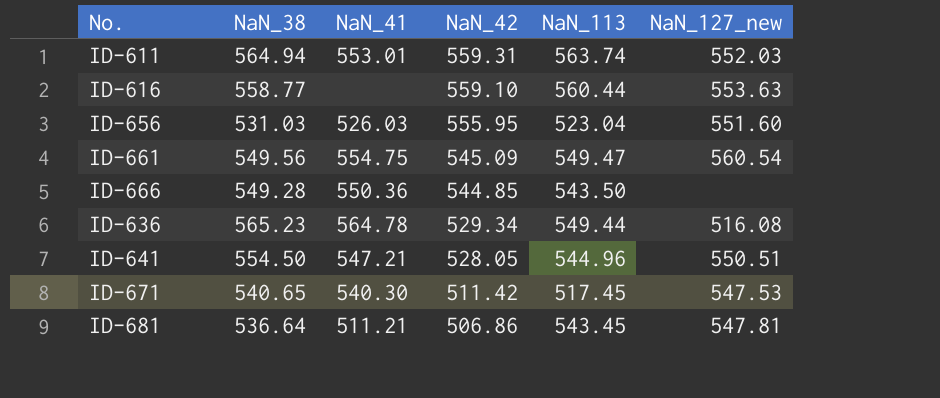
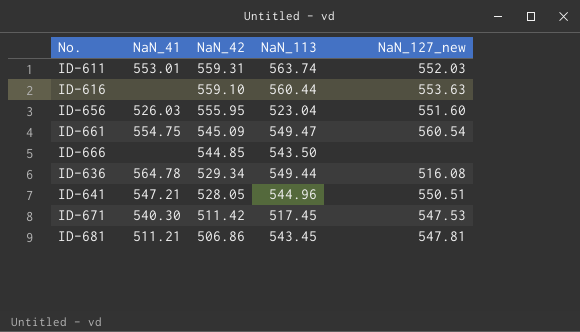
column NaN_38 | position: 2 -> none
ID-666 | NaN_41: 550.36 -> none

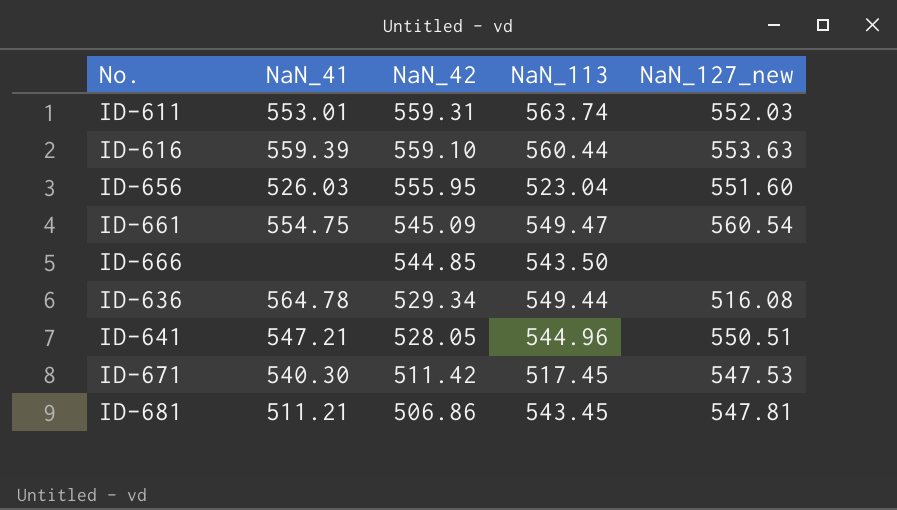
ID-616 | NaN_41: none -> 559.39

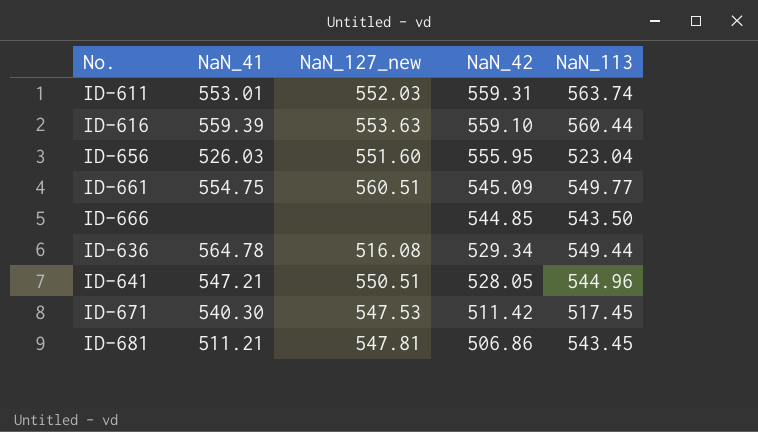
column NaN_127_new | position: 5 -> 3
ID-661 | NaN_127_new: 560.54 -> 560.51
ID-661 | NaN_113: 549.47 -> 549.77

